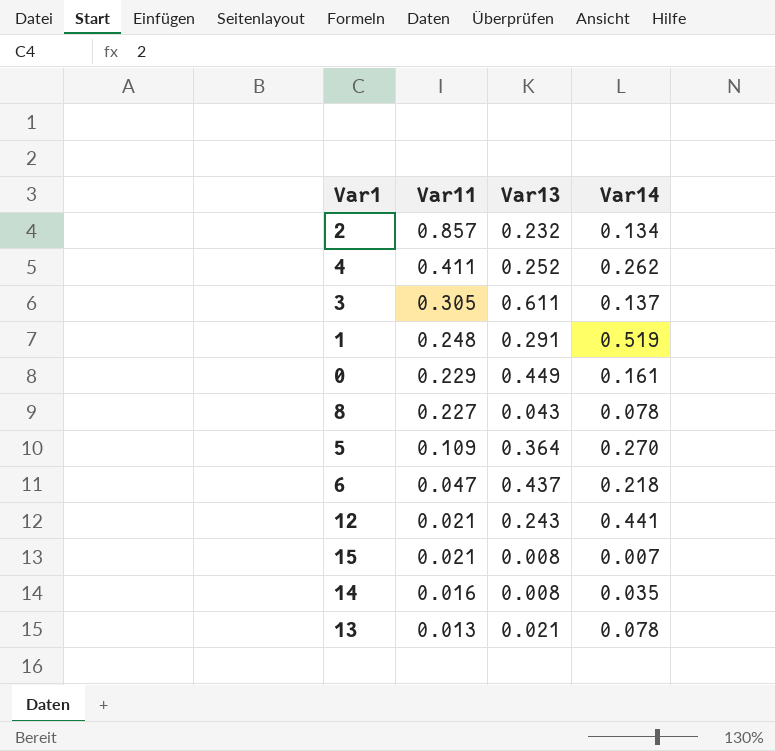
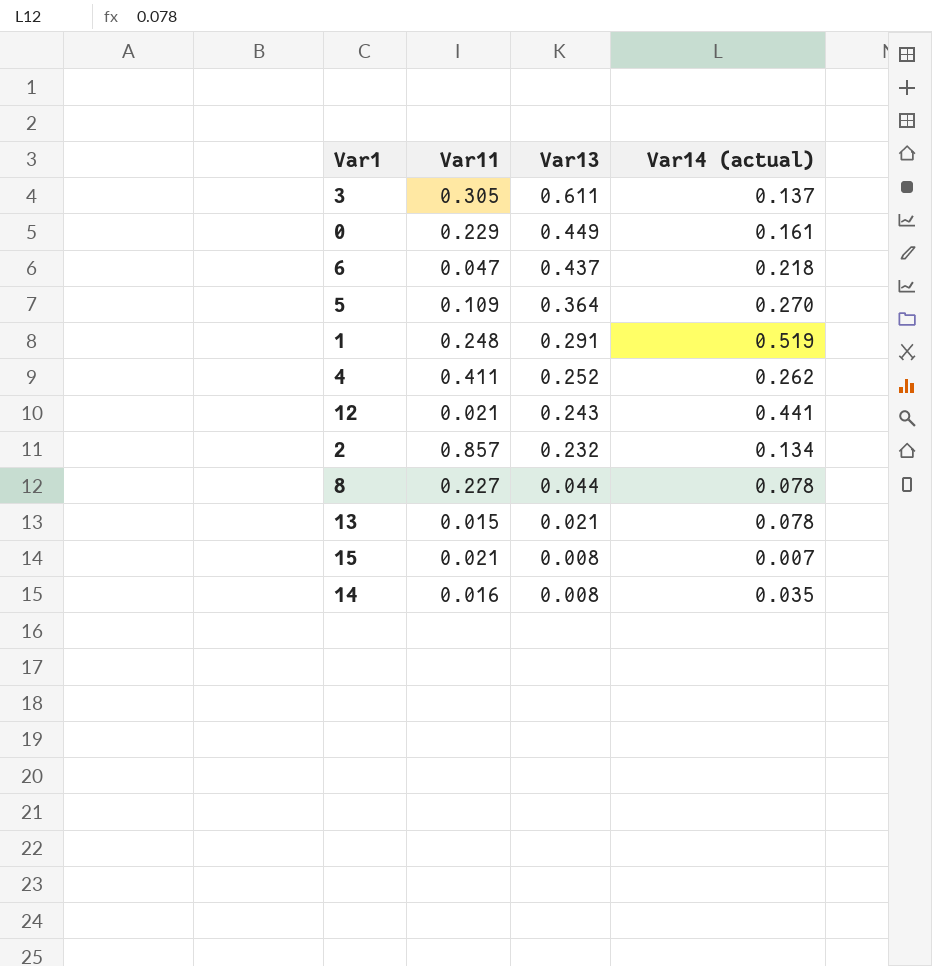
row order: Var11 descending -> Var13 descending
column name: Var14 -> Var14 (actual)
8 | Var13: 0.043 -> 0.044
13 | Var11: 0.013 -> 0.015

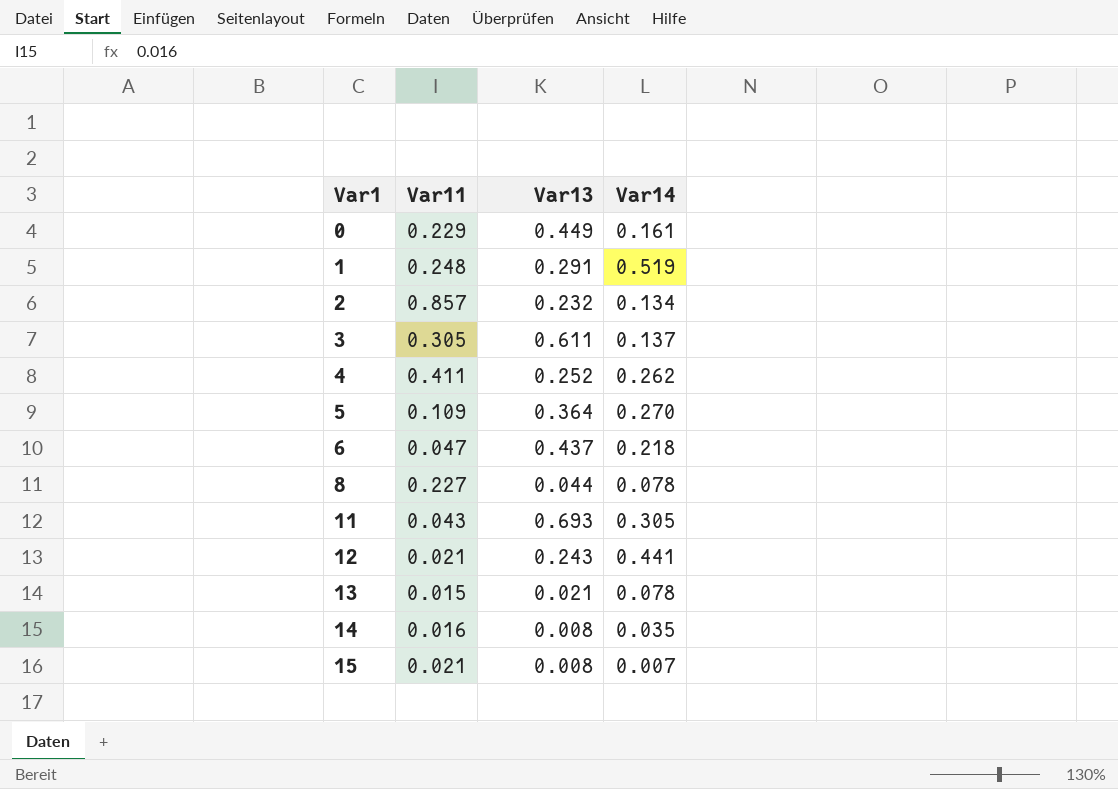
row order: Var13 descending -> Var1 ascending
column name: Var14 (actual) -> Var14
row 11: none -> 0.043 | 0.693 | 0.305

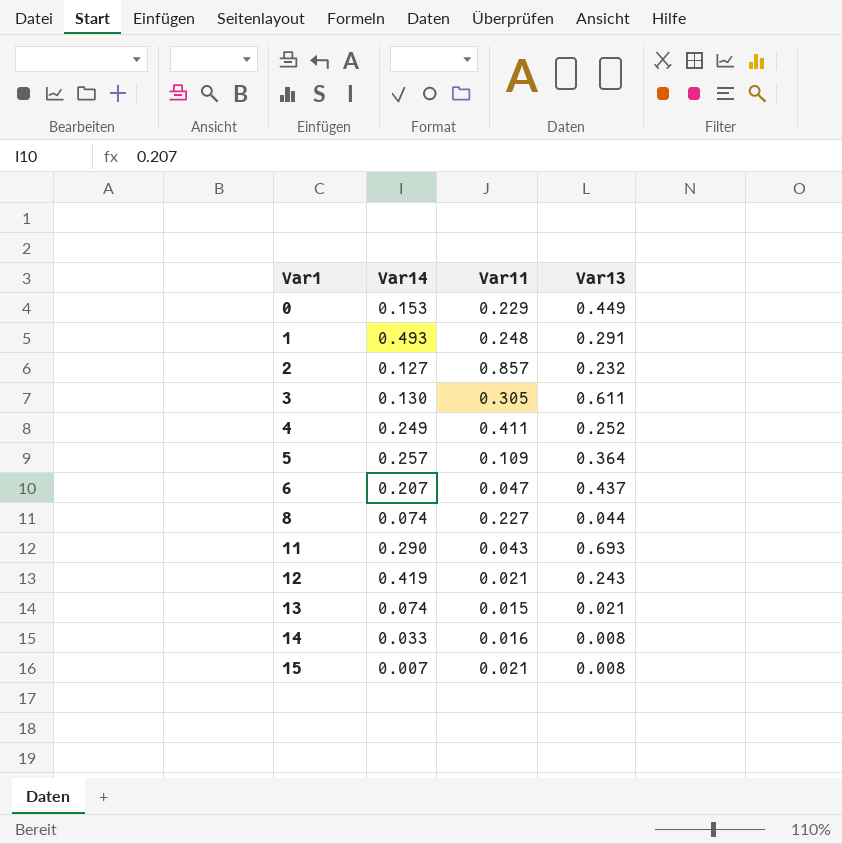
column Var14 | position: 4 -> 2
0 | Var14: 0.161 -> 0.153
1 | Var14: 0.519 -> 0.493
2 | Var14: 0.134 -> 0.127
3 | Var14: 0.137 -> 0.130
4 | Var14: 0.262 -> 0.249
5 | Var14: 0.270 -> 0.257
6 | Var14: 0.218 -> 0.207
8 | Var14: 0.078 -> 0.074
11 | Var14: 0.305 -> 0.290
12 | Var14: 0.441 -> 0.419
13 | Var14: 0.078 -> 0.074
14 | Var14: 0.035 -> 0.033

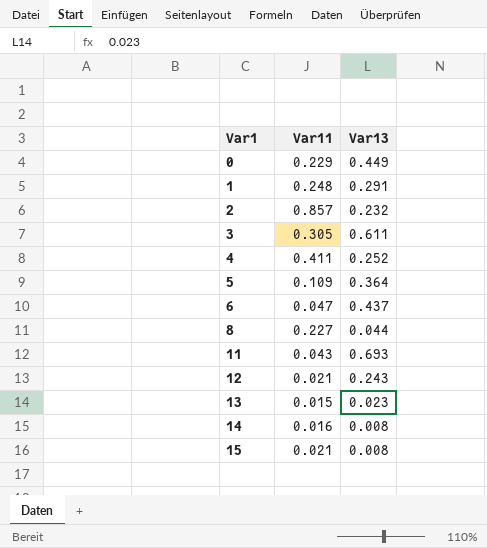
column Var14 | position: 2 -> none
13 | Var13: 0.021 -> 0.023

